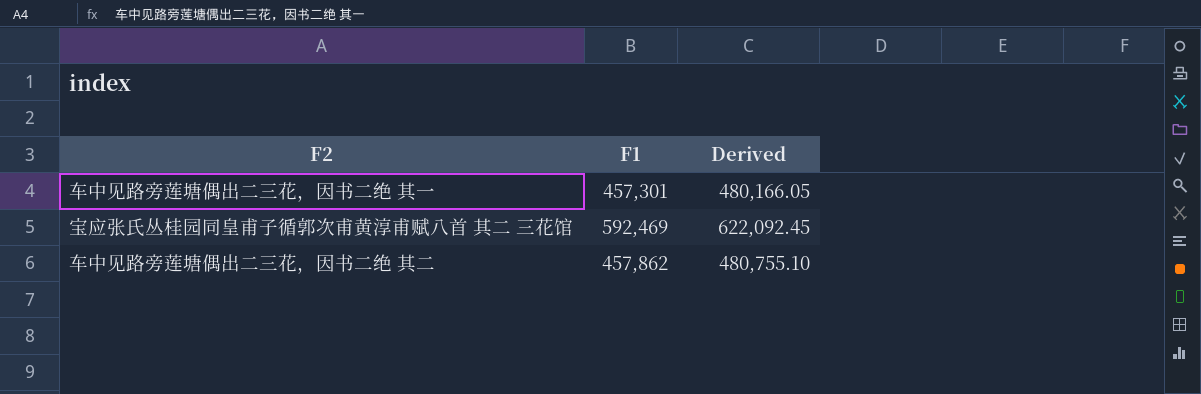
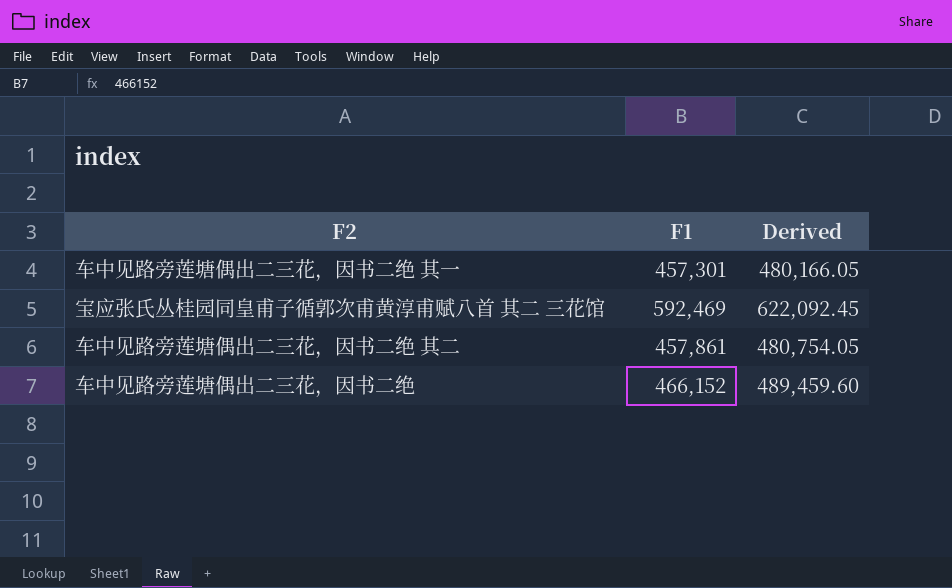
车中见路旁莲塘偶出二三花，因书二绝 其二 | F1: 457,862 -> 457,861
车中见路旁莲塘偶出二三花，因书二绝 其二 | Derived: 480,755.10 -> 480,754.05
row 车中见路旁莲塘偶出二三花，因书二绝: none -> 466,152 | 489,459.60

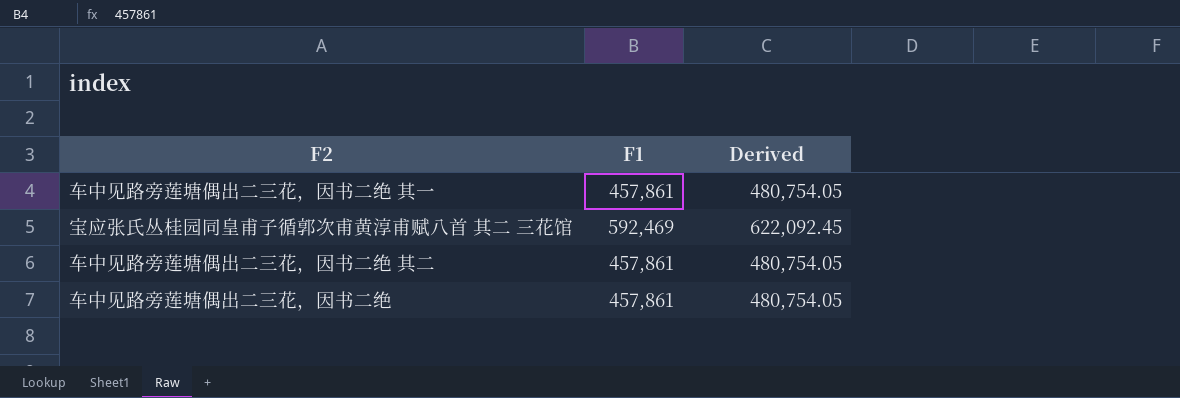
车中见路旁莲塘偶出二三花，因书二绝 其一 | F1: 457,301 -> 457,861
车中见路旁莲塘偶出二三花，因书二绝 其一 | Derived: 480,166.05 -> 480,754.05
车中见路旁莲塘偶出二三花，因书二绝 | F1: 466,152 -> 457,861
车中见路旁莲塘偶出二三花，因书二绝 | Derived: 489,459.60 -> 480,754.05

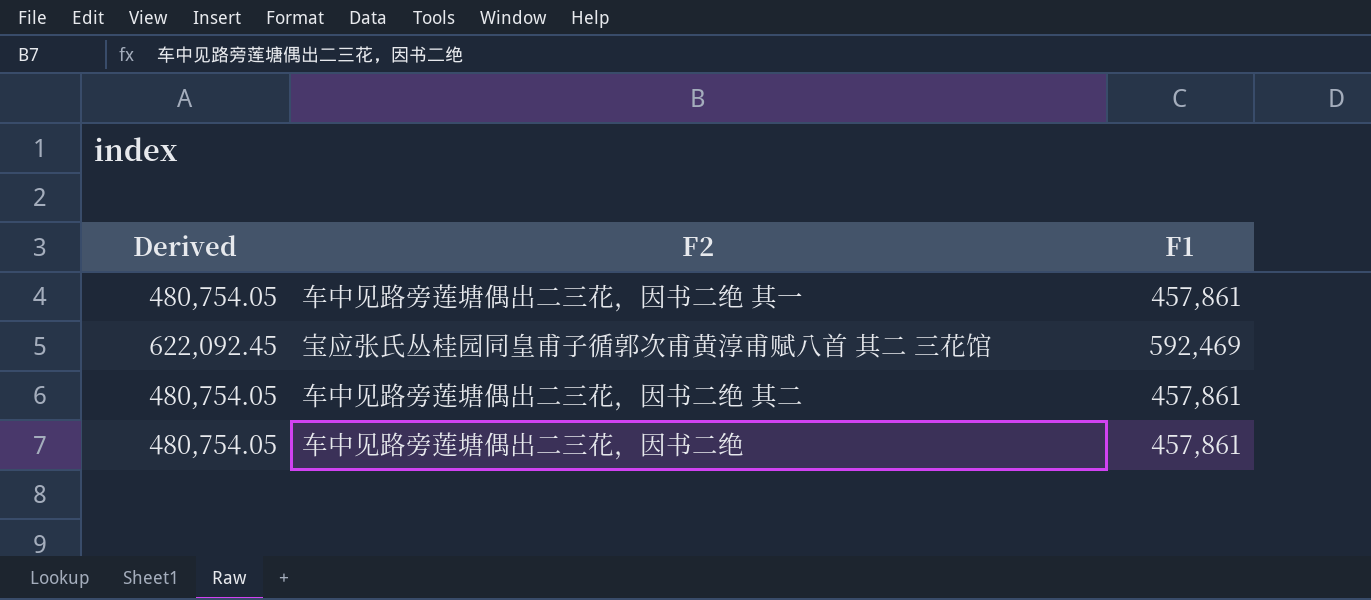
column Derived | position: 3 -> 1

